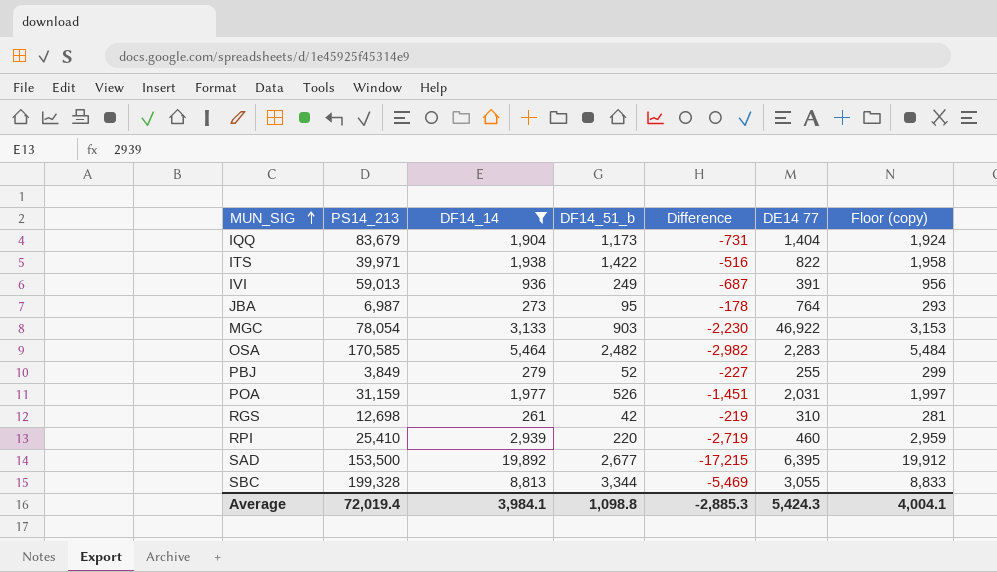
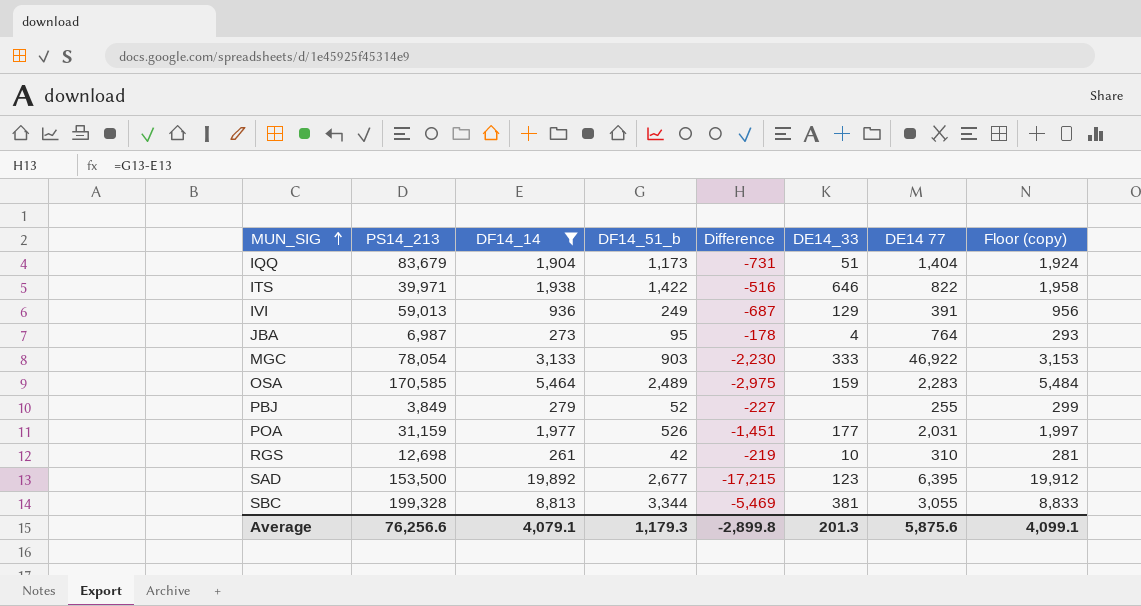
column DE14_33 | position: none -> 6
row RPI: 25,410 | 2,939 | 220 | -2,719 | 460 | 2,959 -> none
OSA | DF14_51_b: 2,482 -> 2,489
OSA | Difference: -2,982 -> -2,975
Average | PS14_213: 72,019.4 -> 76,256.6
Average | DF14_14: 3,984.1 -> 4,079.1
Average | DF14_51_b: 1,098.8 -> 1,179.3
Average | Difference: -2,885.3 -> -2,899.8
Average | DE14 77: 5,424.3 -> 5,875.6
Average | Floor (copy): 4,004.1 -> 4,099.1

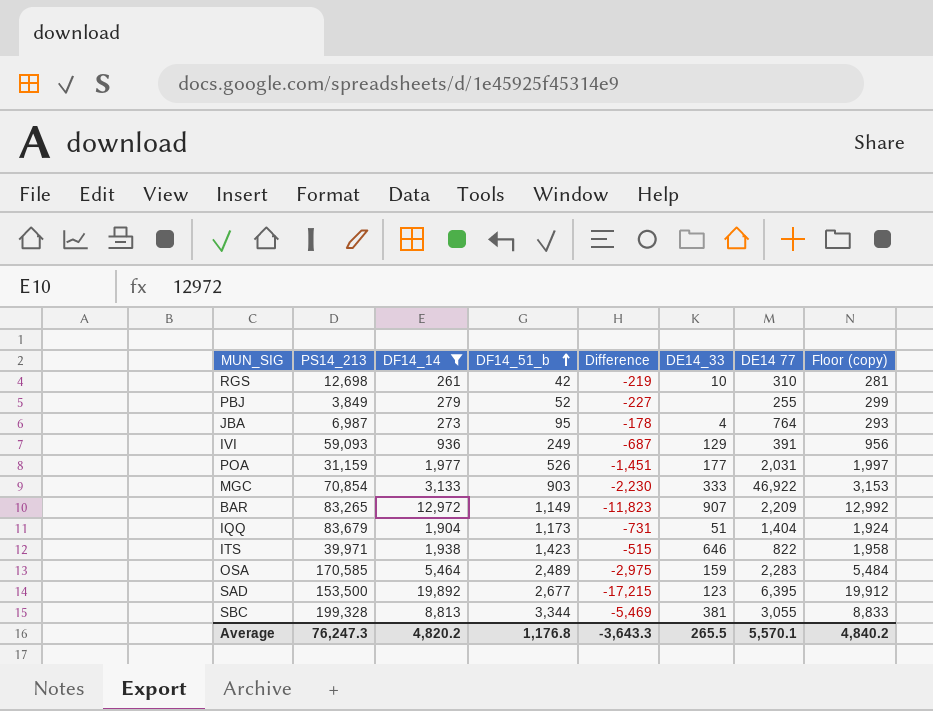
row order: MUN_SIG ascending -> DF14_51_b ascending
IVI | PS14_213: 59,013 -> 59,093
MGC | PS14_213: 78,054 -> 70,854
row BAR: none -> 83,265 | 12,972 | 1,149 | -11,823 | 907 | 2,209 | 12,992
ITS | DF14_51_b: 1,422 -> 1,423
ITS | Difference: -516 -> -515
Average | PS14_213: 76,256.6 -> 76,247.3
Average | DF14_14: 4,079.1 -> 4,820.2
Average | DF14_51_b: 1,179.3 -> 1,176.8
Average | Difference: -2,899.8 -> -3,643.3
Average | DE14_33: 201.3 -> 265.5
Average | DE14 77: 5,875.6 -> 5,570.1
Average | Floor (copy): 4,099.1 -> 4,840.2

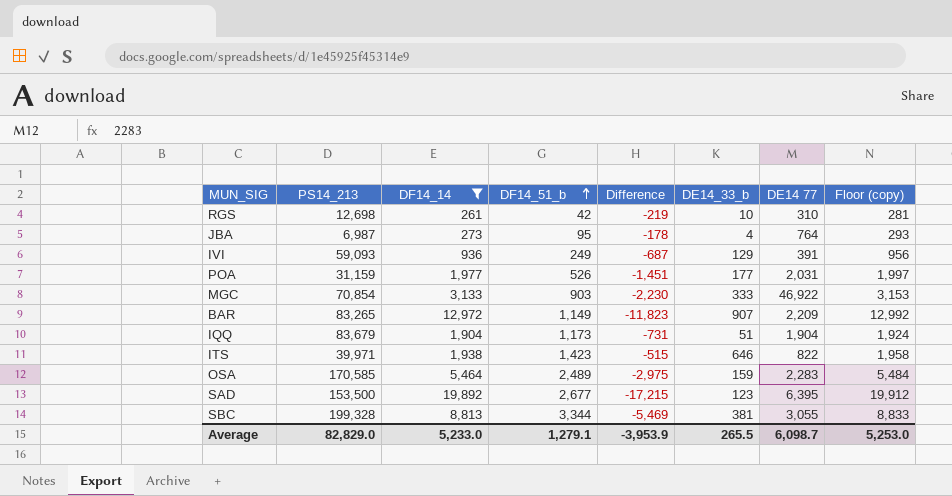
column name: DE14_33 -> DE14_33_b
row PBJ: 3,849 | 279 | 52 | -227 | none | 255 | 299 -> none
IQQ | DE14 77: 1,404 -> 1,904
Average | PS14_213: 76,247.3 -> 82,829.0
Average | DF14_14: 4,820.2 -> 5,233.0
Average | DF14_51_b: 1,176.8 -> 1,279.1
Average | Difference: -3,643.3 -> -3,953.9
Average | DE14 77: 5,570.1 -> 6,098.7
Average | Floor (copy): 4,840.2 -> 5,253.0

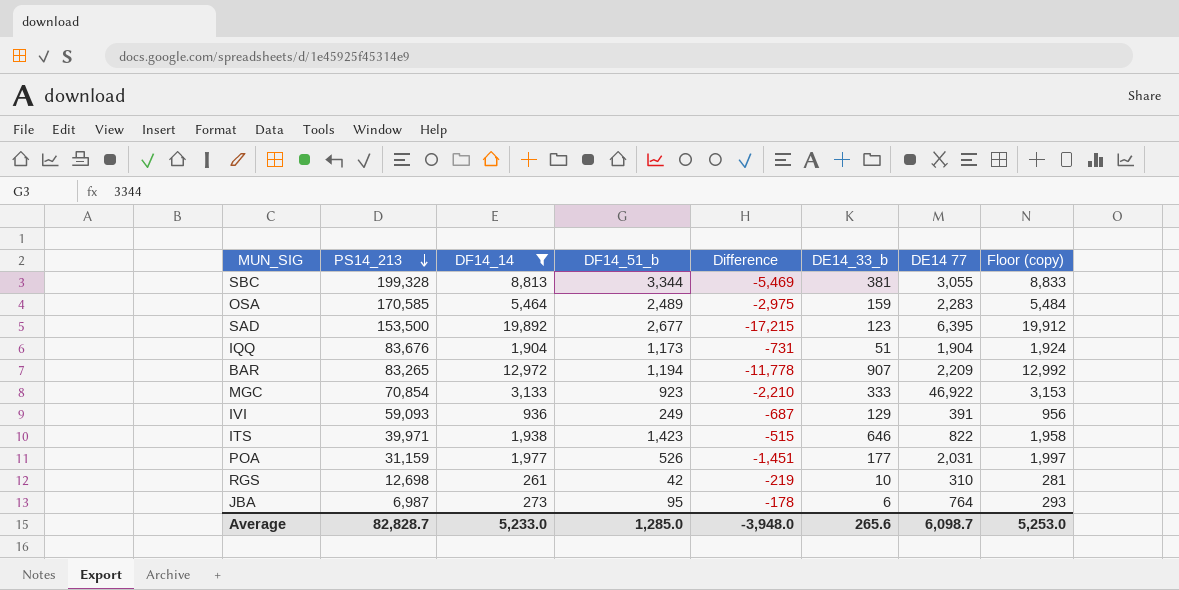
row order: DF14_51_b ascending -> PS14_213 descending
IQQ | PS14_213: 83,679 -> 83,676
BAR | DF14_51_b: 1,149 -> 1,194
BAR | Difference: -11,823 -> -11,778
MGC | DF14_51_b: 903 -> 923
MGC | Difference: -2,230 -> -2,210
JBA | DE14_33_b: 4 -> 6
Average | PS14_213: 82,829.0 -> 82,828.7
Average | DF14_51_b: 1,279.1 -> 1,285.0
Average | Difference: -3,953.9 -> -3,948.0
Average | DE14_33_b: 265.5 -> 265.6

